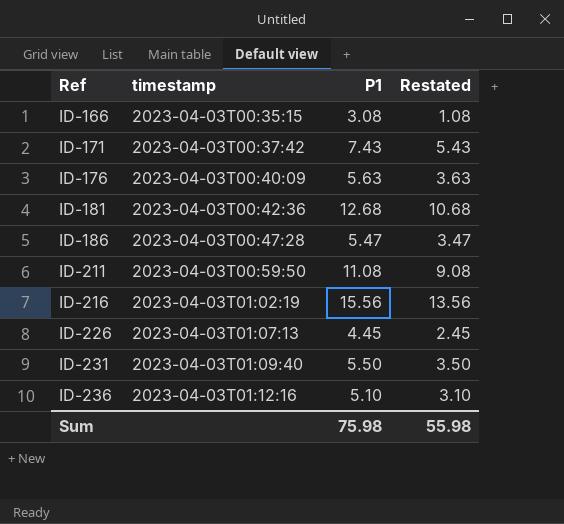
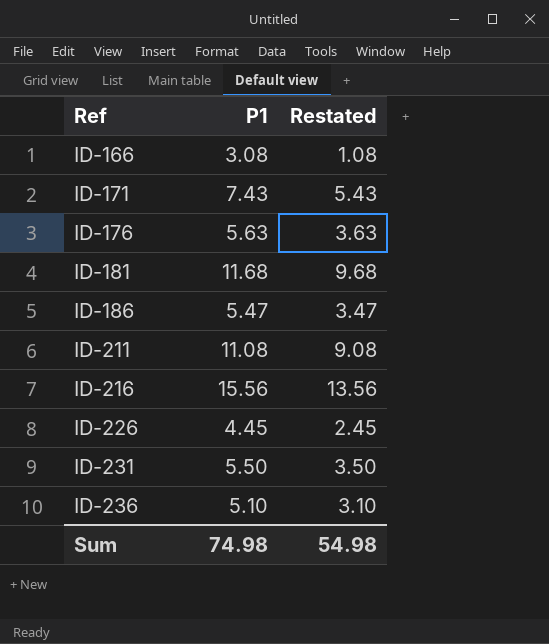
column timestamp | position: 2 -> none
ID-181 | P1: 12.68 -> 11.68
ID-181 | Restated: 10.68 -> 9.68
Sum | P1: 75.98 -> 74.98
Sum | Restated: 55.98 -> 54.98

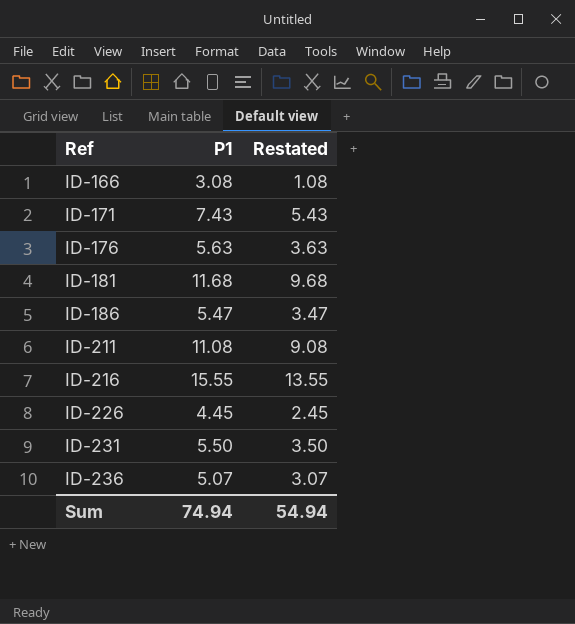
ID-216 | P1: 15.56 -> 15.55
ID-216 | Restated: 13.56 -> 13.55
ID-236 | P1: 5.10 -> 5.07
ID-236 | Restated: 3.10 -> 3.07
Sum | P1: 74.98 -> 74.94
Sum | Restated: 54.98 -> 54.94

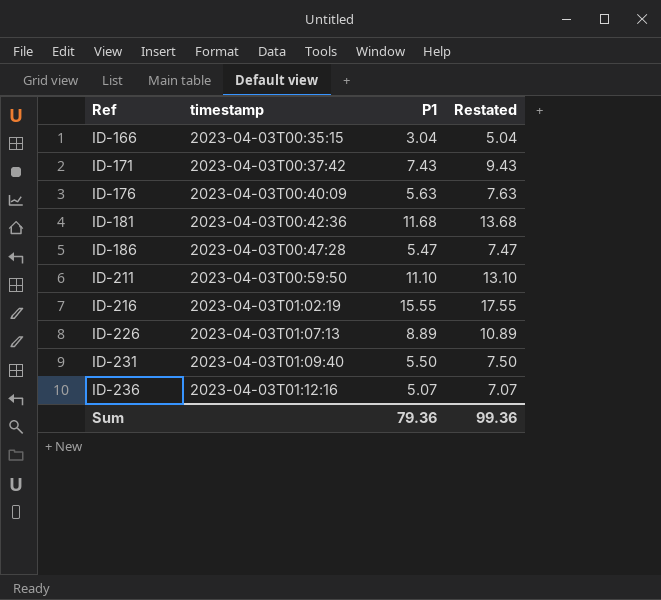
column timestamp | position: none -> 2
column Restated | formula: [P1] - 2 -> [P1] + 2
ID-166 | P1: 3.08 -> 3.04
ID-211 | P1: 11.08 -> 11.10
ID-226 | P1: 4.45 -> 8.89
Sum | P1: 74.94 -> 79.36
Sum | Restated: 54.94 -> 99.36

